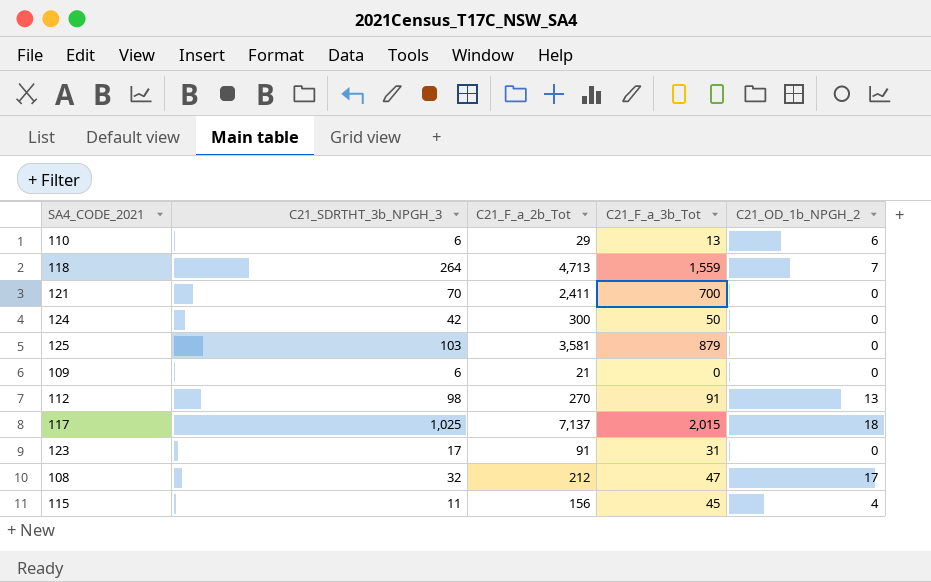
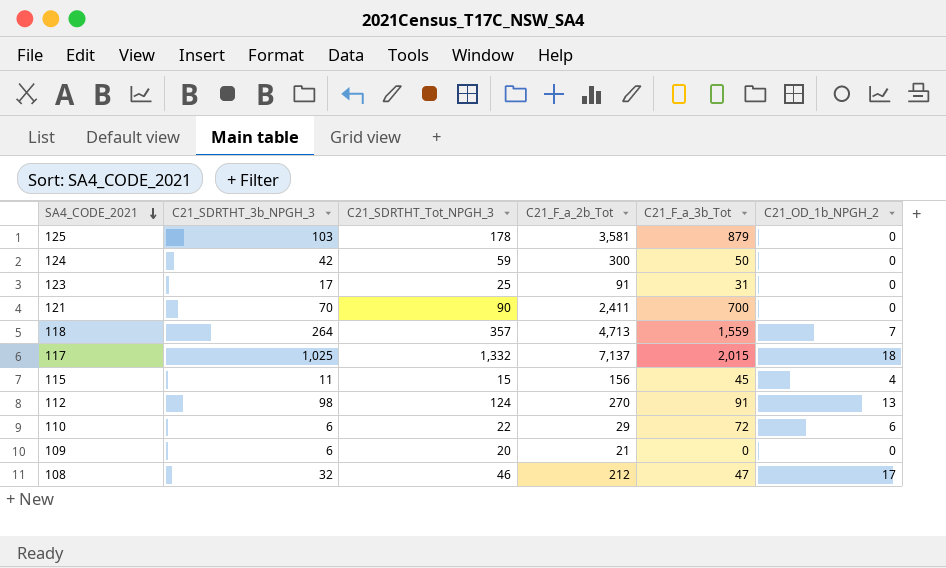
row order: none -> SA4_CODE_2021 descending
column C21_SDRTHT_Tot_NPGH_3 | position: none -> 3
110 | C21_F_a_3b_Tot: 13 -> 72

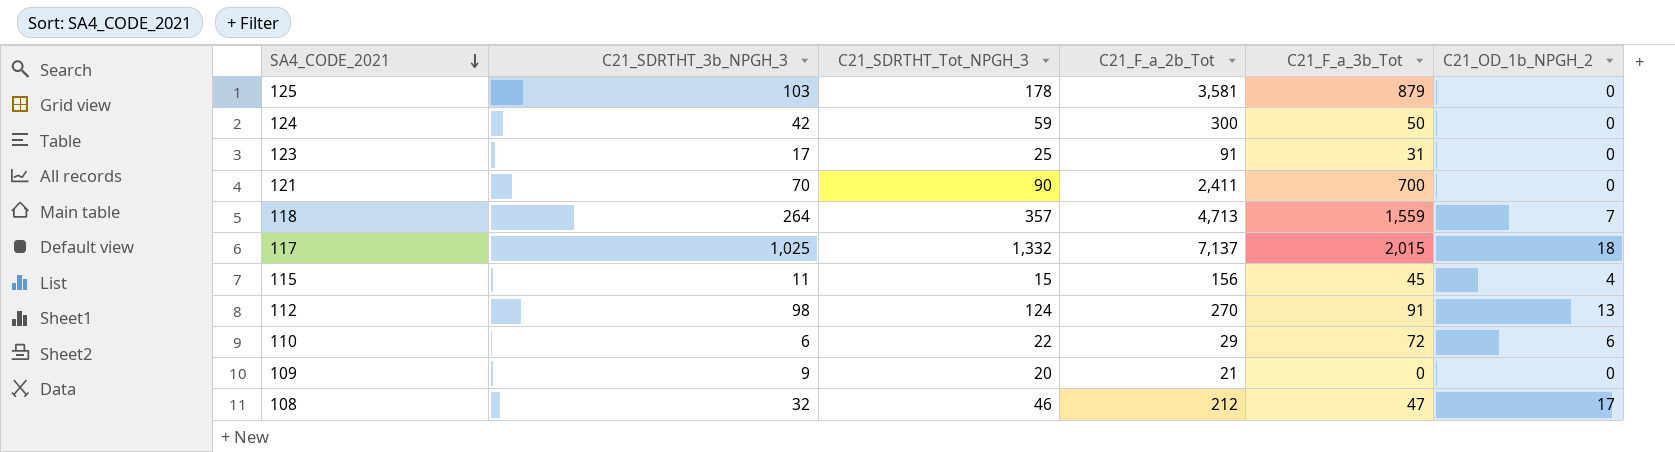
109 | C21_SDRTHT_3b_NPGH_3: 6 -> 9

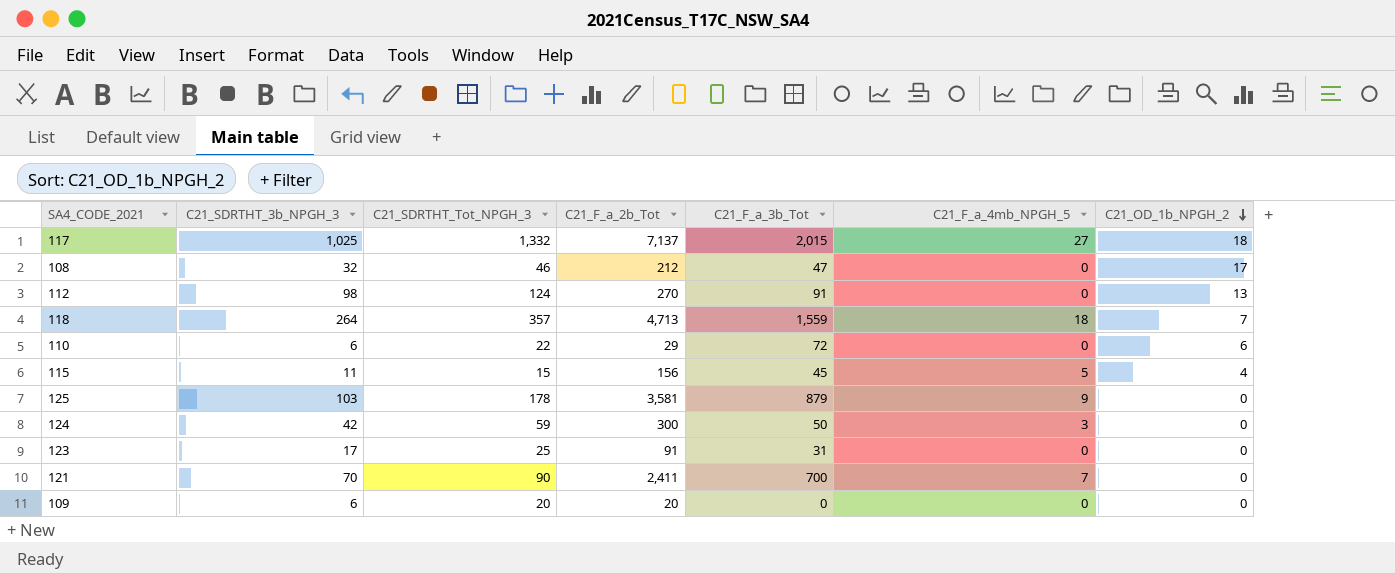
row order: SA4_CODE_2021 descending -> C21_OD_1b_NPGH_2 descending
column C21_F_a_4mb_NPGH_5 | position: none -> 6
109 | C21_SDRTHT_3b_NPGH_3: 9 -> 6
109 | C21_F_a_2b_Tot: 21 -> 20

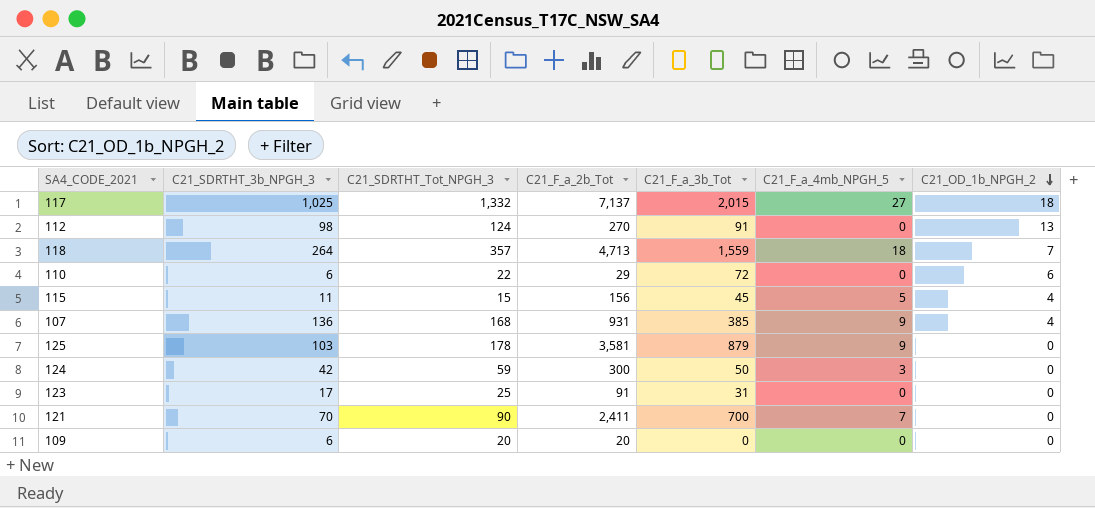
row 108: 32 | 46 | 212 | 47 | 0 | 17 -> none
row 107: none -> 136 | 168 | 931 | 385 | 9 | 4

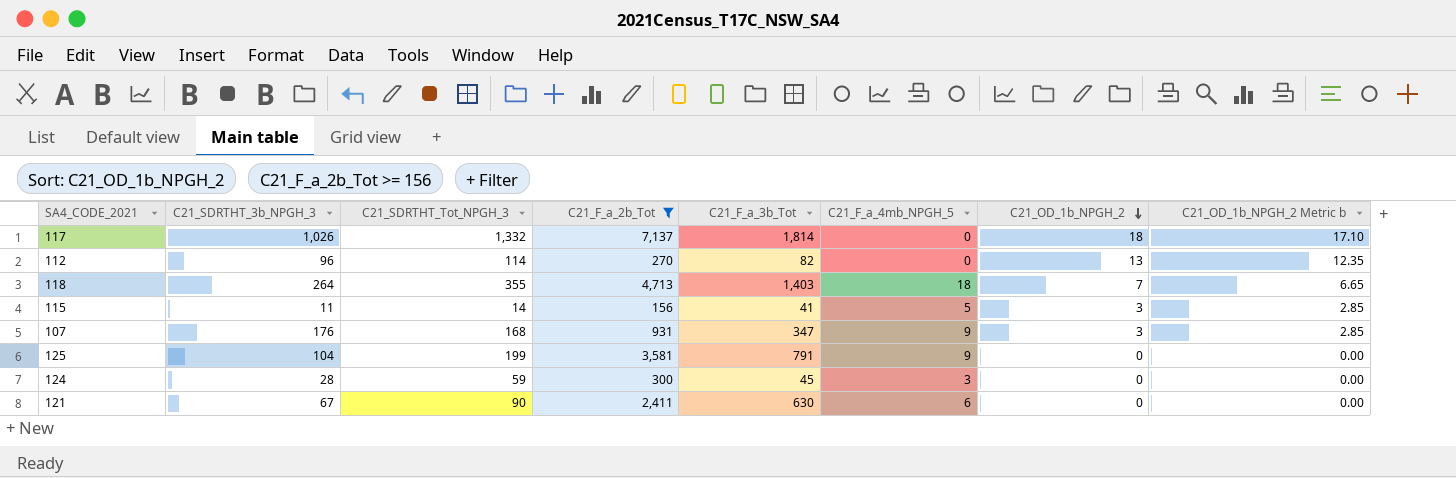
filter: none -> C21_F_a_2b_Tot >= 156
column C21_OD_1b_NPGH_2 Metric b | formula: none -> [C21_OD_1b_NPGH_2] * 0.95
117 | C21_SDRTHT_3b_NPGH_3: 1,025 -> 1,026
117 | C21_F_a_3b_Tot: 2,015 -> 1,814
117 | C21_F_a_4mb_NPGH_5: 27 -> 0
112 | C21_SDRTHT_3b_NPGH_3: 98 -> 96
112 | C21_SDRTHT_Tot_NPGH_3: 124 -> 114
112 | C21_F_a_3b_Tot: 91 -> 82
118 | C21_SDRTHT_Tot_NPGH_3: 357 -> 355
118 | C21_F_a_3b_Tot: 1,559 -> 1,403
115 | C21_SDRTHT_Tot_NPGH_3: 15 -> 14
115 | C21_F_a_3b_Tot: 45 -> 41
115 | C21_OD_1b_NPGH_2: 4 -> 3
107 | C21_SDRTHT_3b_NPGH_3: 136 -> 176
107 | C21_F_a_3b_Tot: 385 -> 347
107 | C21_OD_1b_NPGH_2: 4 -> 3
125 | C21_SDRTHT_3b_NPGH_3: 103 -> 104
125 | C21_SDRTHT_Tot_NPGH_3: 178 -> 199
125 | C21_F_a_3b_Tot: 879 -> 791
124 | C21_SDRTHT_3b_NPGH_3: 42 -> 28
124 | C21_F_a_3b_Tot: 50 -> 45
121 | C21_SDRTHT_3b_NPGH_3: 70 -> 67
121 | C21_F_a_3b_Tot: 700 -> 630
121 | C21_F_a_4mb_NPGH_5: 7 -> 6

